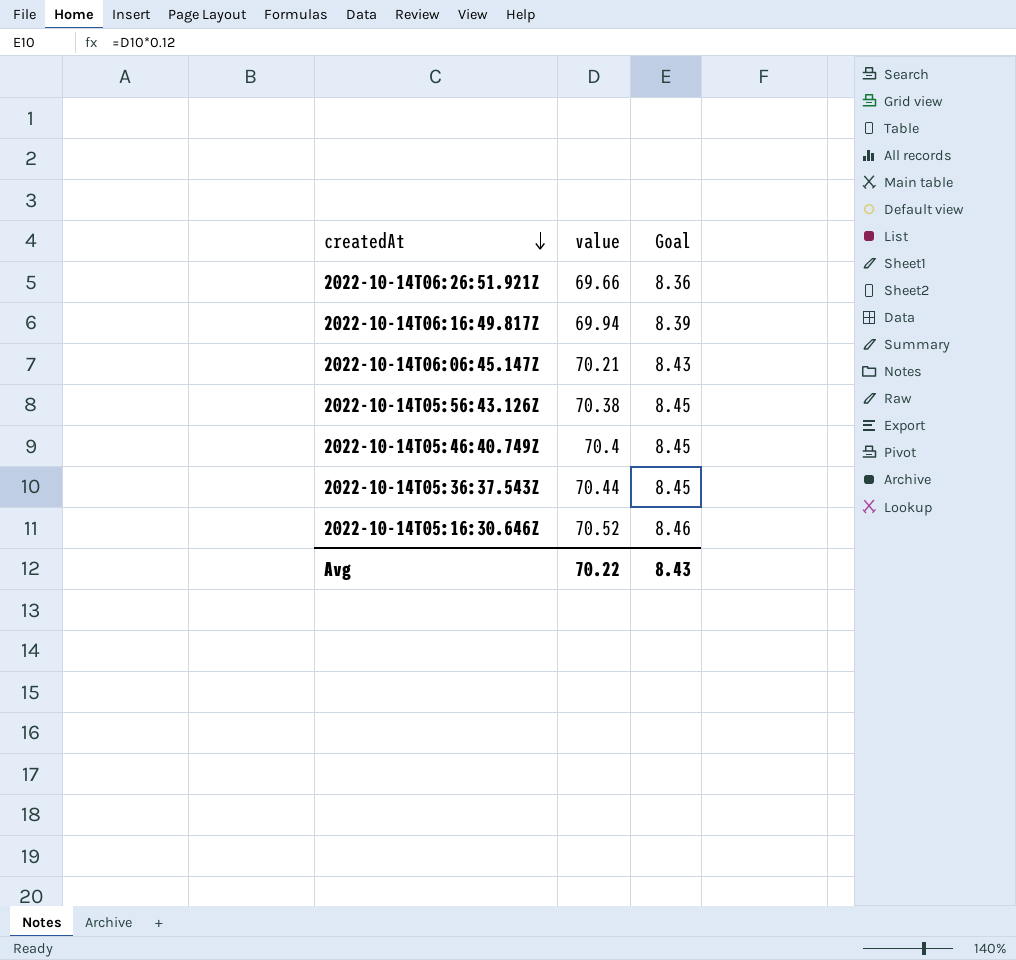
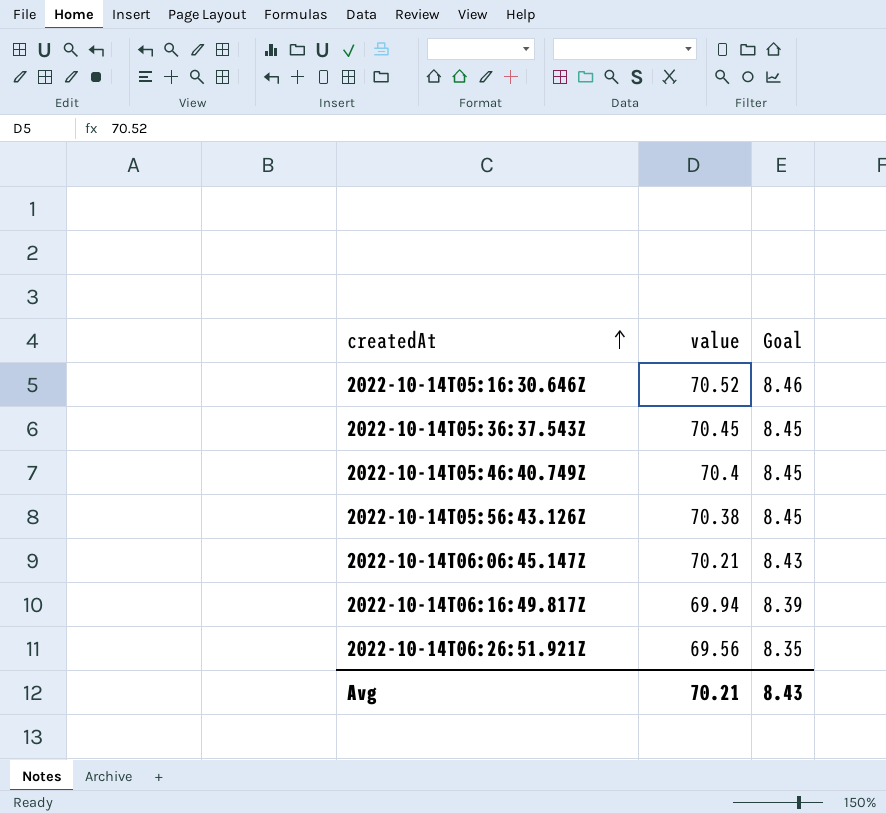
row order: createdAt descending -> createdAt ascending
2022-10-14T05:36:37.543Z | value: 70.44 -> 70.45
2022-10-14T06:26:51.921Z | value: 69.66 -> 69.56
2022-10-14T06:26:51.921Z | Goal: 8.36 -> 8.35
Avg | value: 70.22 -> 70.21

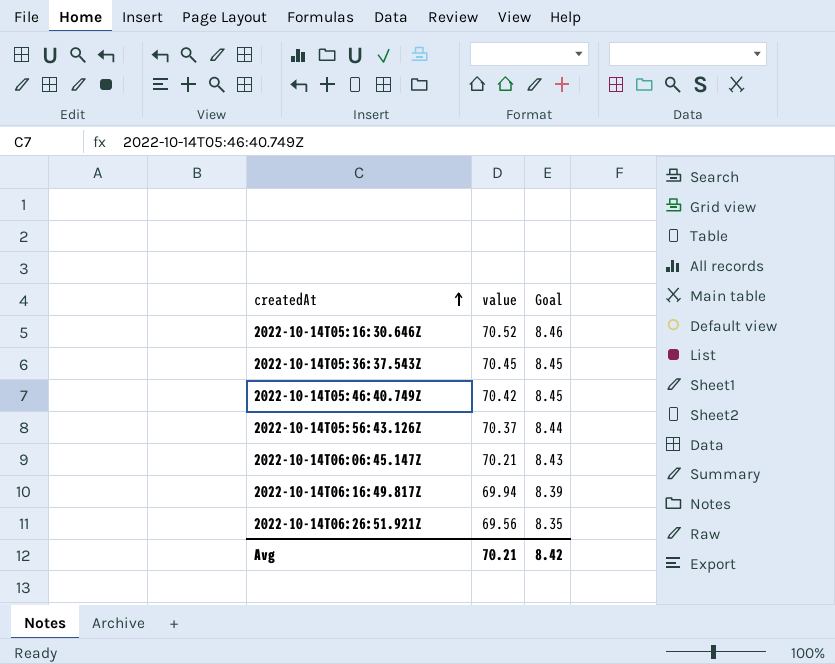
2022-10-14T05:46:40.749Z | value: 70.4 -> 70.42
2022-10-14T05:56:43.126Z | value: 70.38 -> 70.37
2022-10-14T05:56:43.126Z | Goal: 8.45 -> 8.44
Avg | Goal: 8.43 -> 8.42

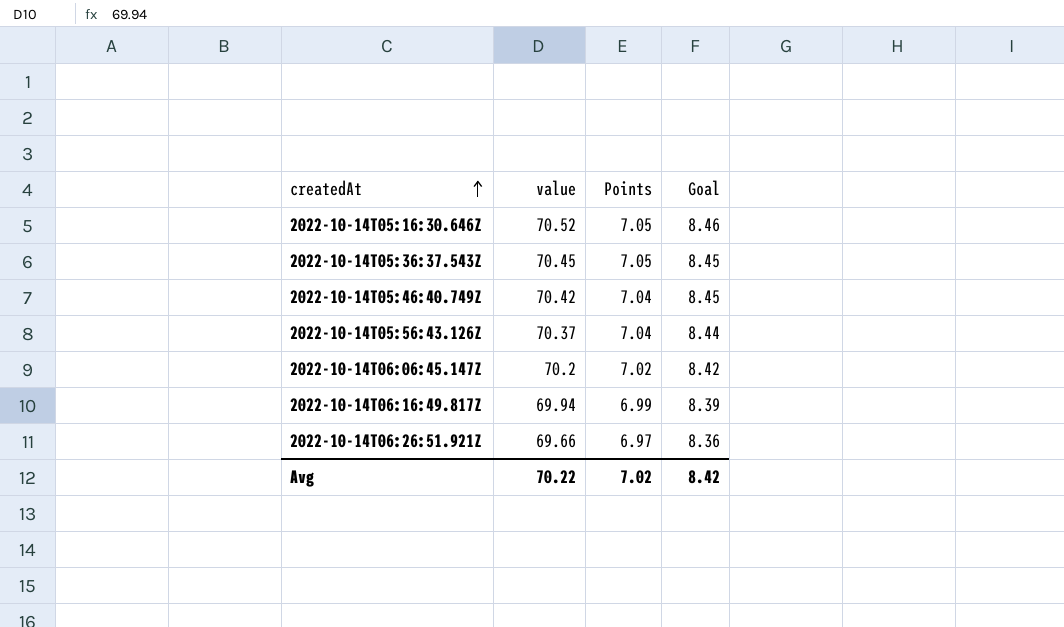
column Points | formula: none -> [value] * 0.1
2022-10-14T06:06:45.147Z | value: 70.21 -> 70.2
2022-10-14T06:06:45.147Z | Goal: 8.43 -> 8.42
2022-10-14T06:26:51.921Z | value: 69.56 -> 69.66
2022-10-14T06:26:51.921Z | Goal: 8.35 -> 8.36
Avg | value: 70.21 -> 70.22

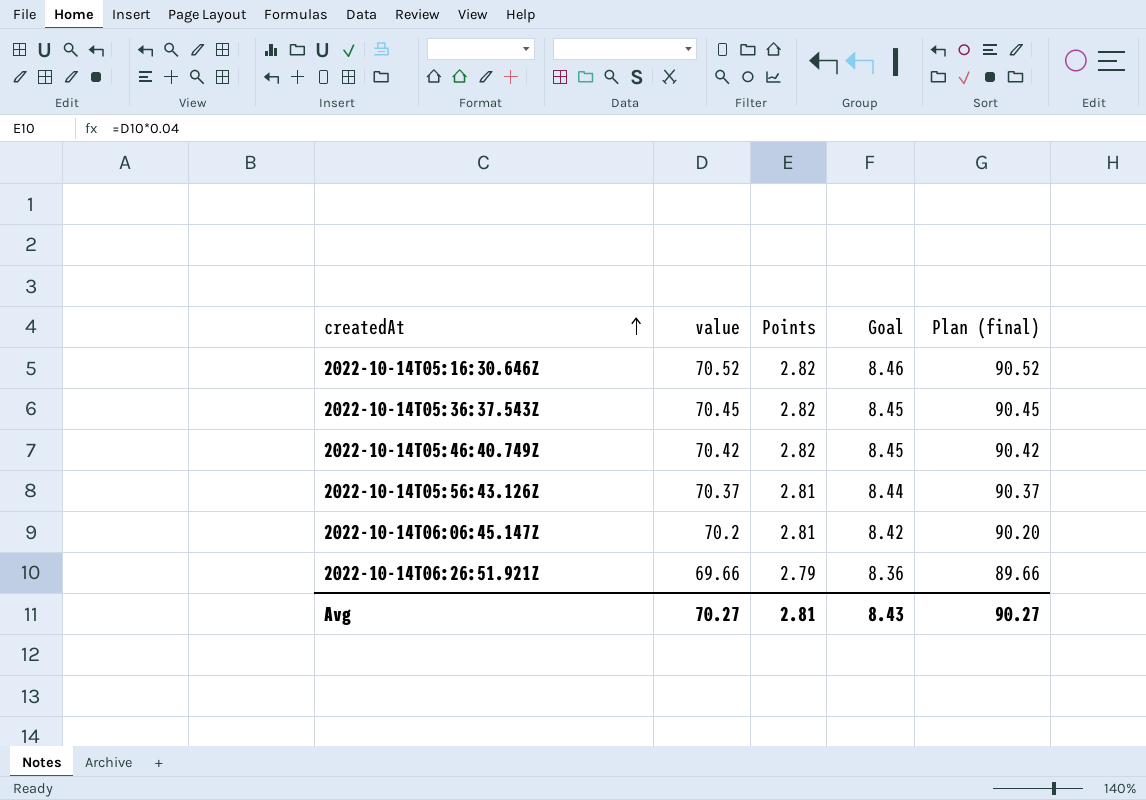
column Points | formula: [value] * 0.1 -> [value] * 0.04
column Plan (final) | formula: none -> [value] + 20
row 2022-10-14T06:16:49.817Z: 69.94 | 6.99 | 8.39 -> none
Avg | value: 70.22 -> 70.27
Avg | Points: 7.02 -> 2.81
Avg | Goal: 8.42 -> 8.43

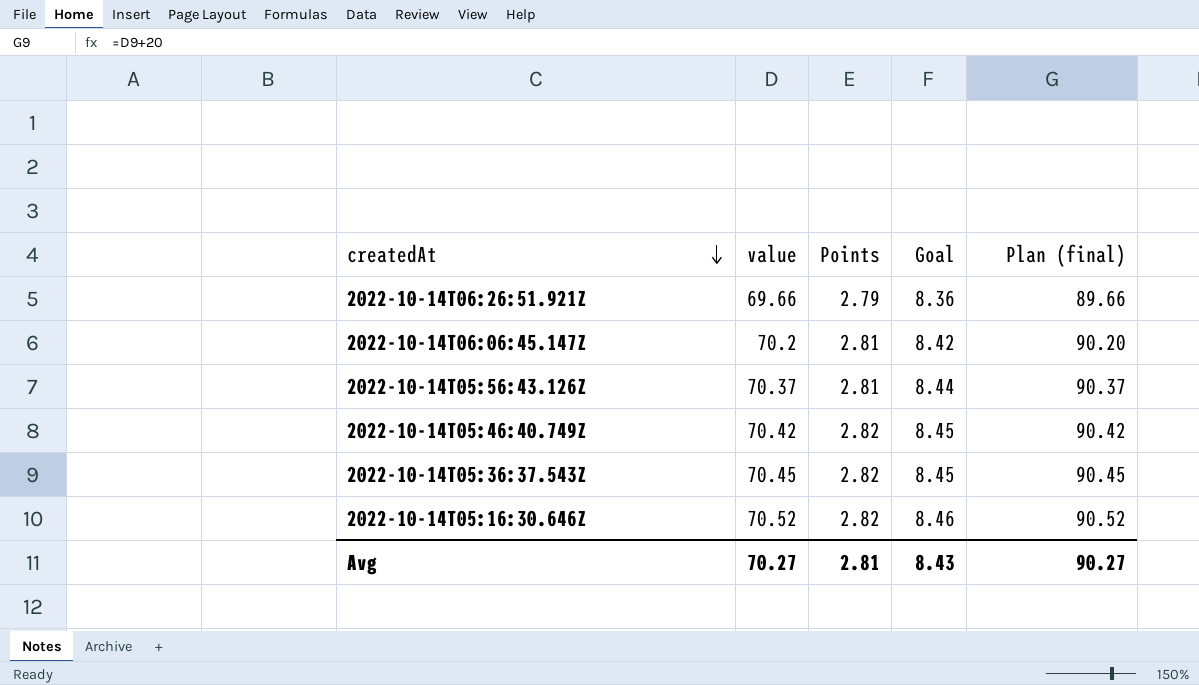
row order: createdAt ascending -> createdAt descending

